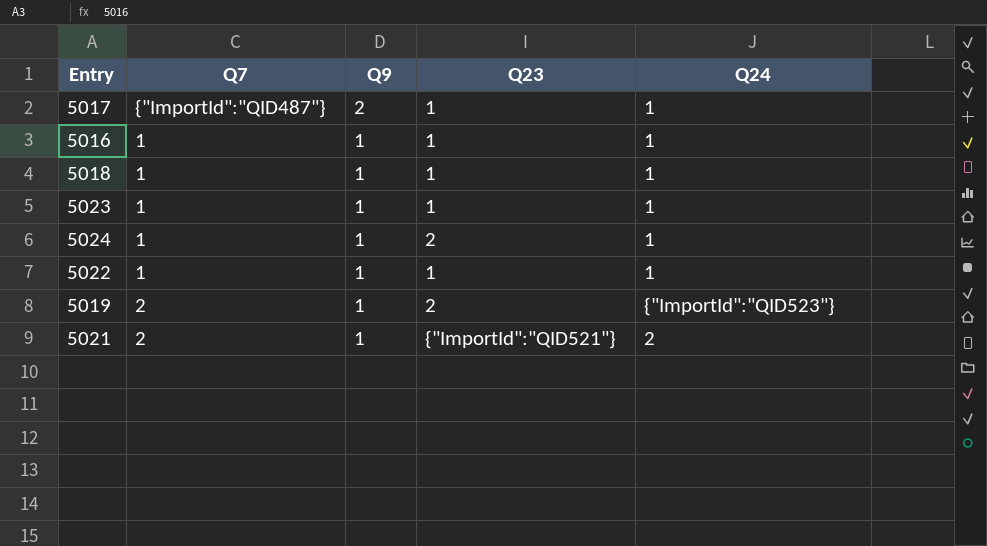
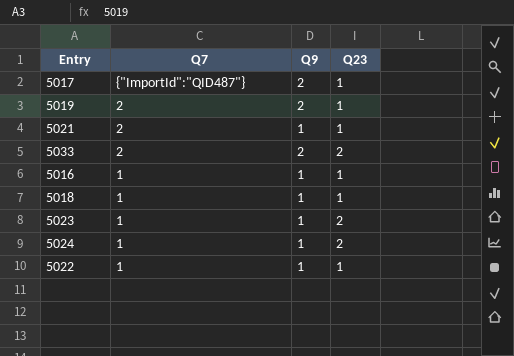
row order: Q9 descending -> Q7 descending
column Q24 | position: 5 -> none
5019 | Q9: 1 -> 2
5019 | Q23: 2 -> 1
5021 | Q23: {"ImportId":"QID521"} -> 1
row 5033: none -> 2 | 2 | 2
5023 | Q23: 1 -> 2

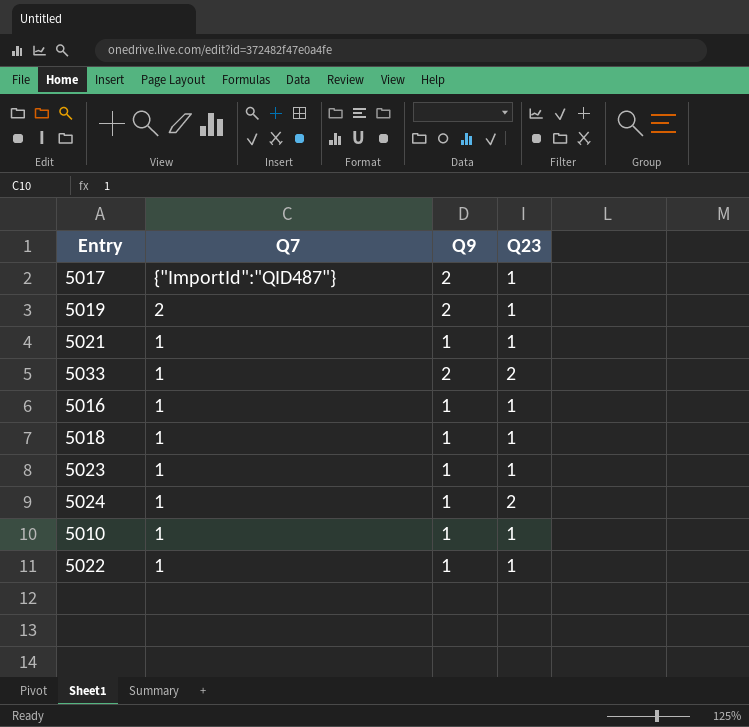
5021 | Q7: 2 -> 1
5033 | Q7: 2 -> 1
5023 | Q23: 2 -> 1
row 5010: none -> 1 | 1 | 1

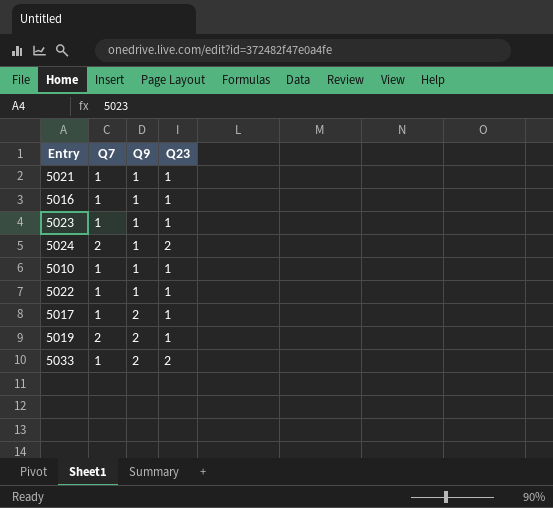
row order: Q7 descending -> Q9 ascending
row 5018: 1 | 1 | 1 -> none
5024 | Q7: 1 -> 2
5017 | Q7: {"ImportId":"QID487"} -> 1

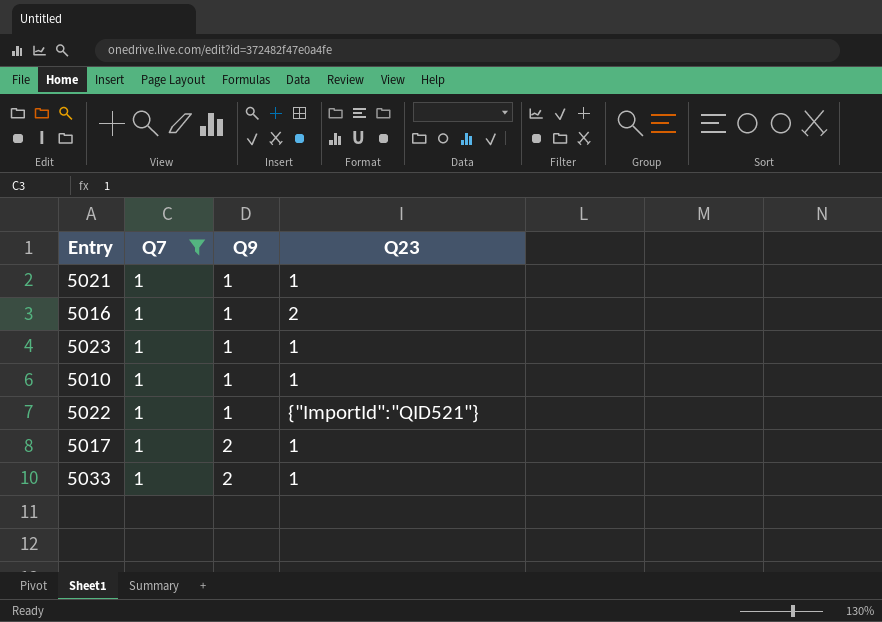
filter: none -> Q7 = 1
5016 | Q23: 1 -> 2
5022 | Q23: 1 -> {"ImportId":"QID521"}
5033 | Q23: 2 -> 1

